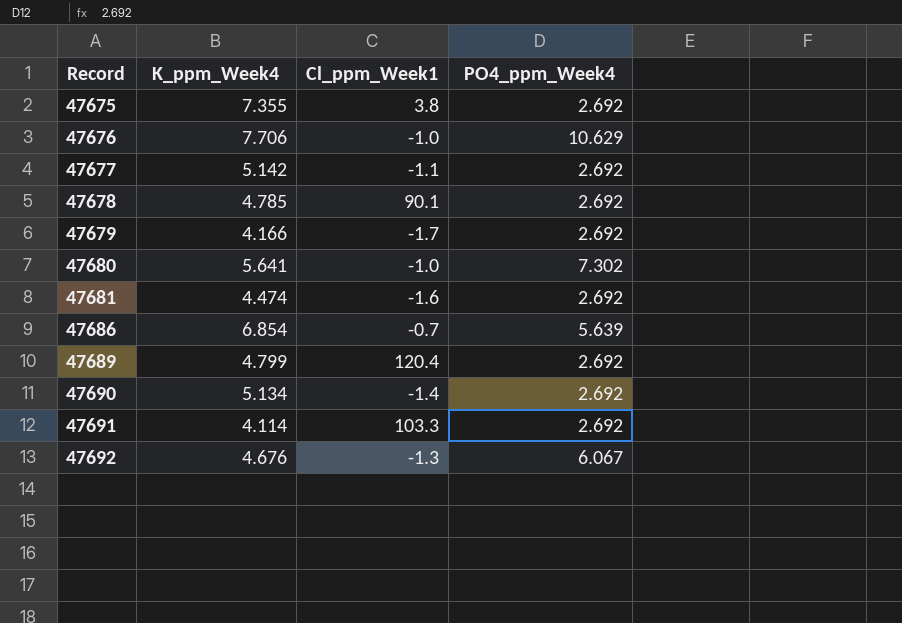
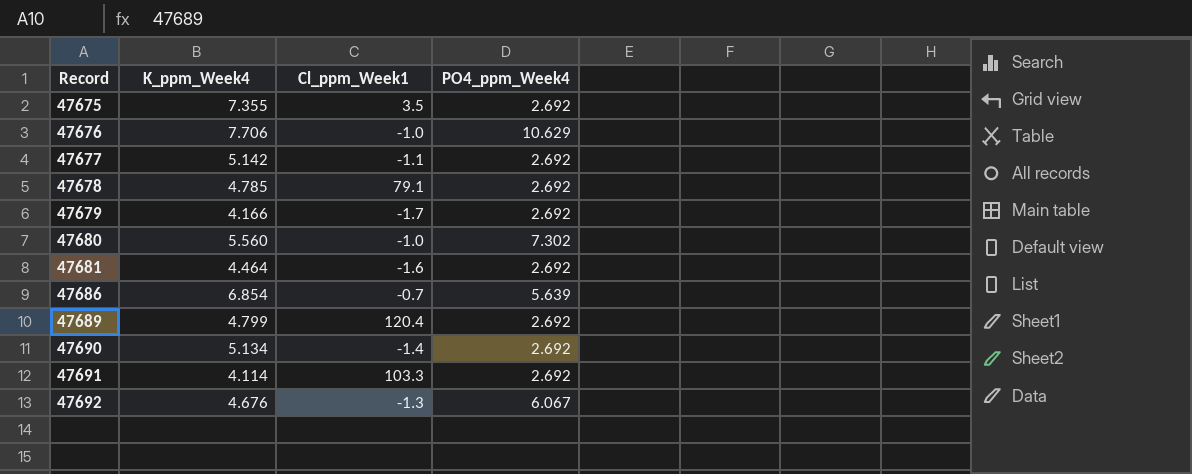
47675 | Cl_ppm_Week1: 3.8 -> 3.5
47678 | Cl_ppm_Week1: 90.1 -> 79.1
47680 | K_ppm_Week4: 5.641 -> 5.560
47681 | K_ppm_Week4: 4.474 -> 4.464

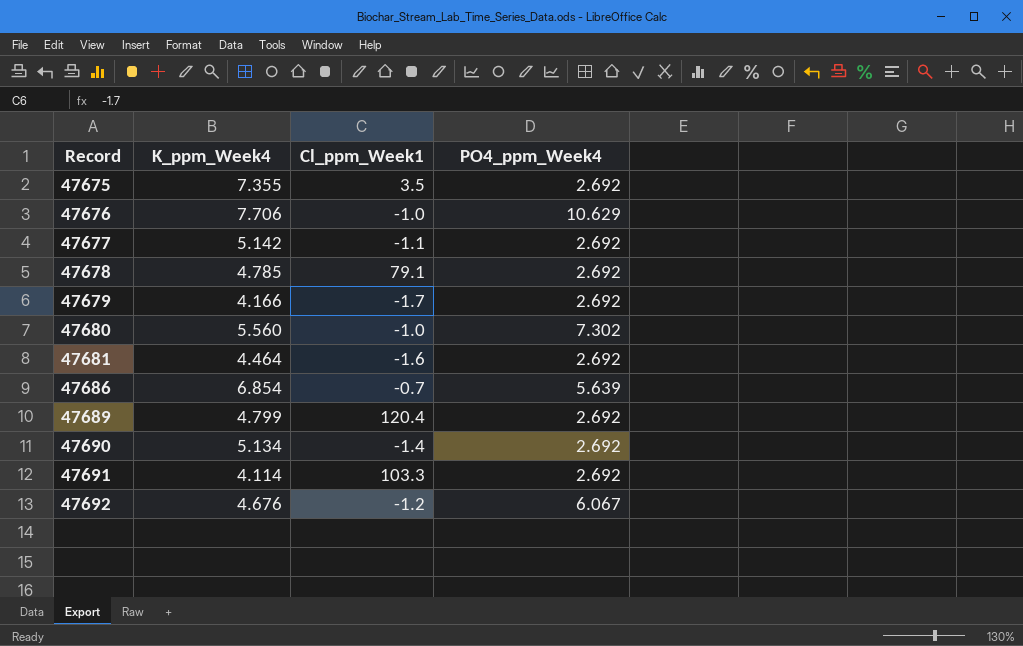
47692 | Cl_ppm_Week1: -1.3 -> -1.2

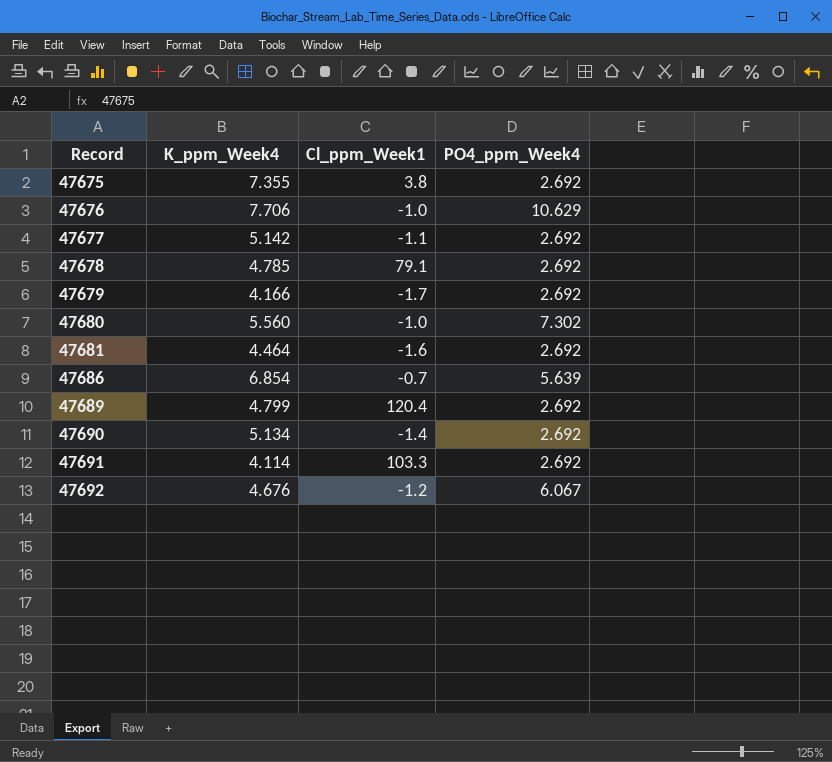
47675 | Cl_ppm_Week1: 3.5 -> 3.8

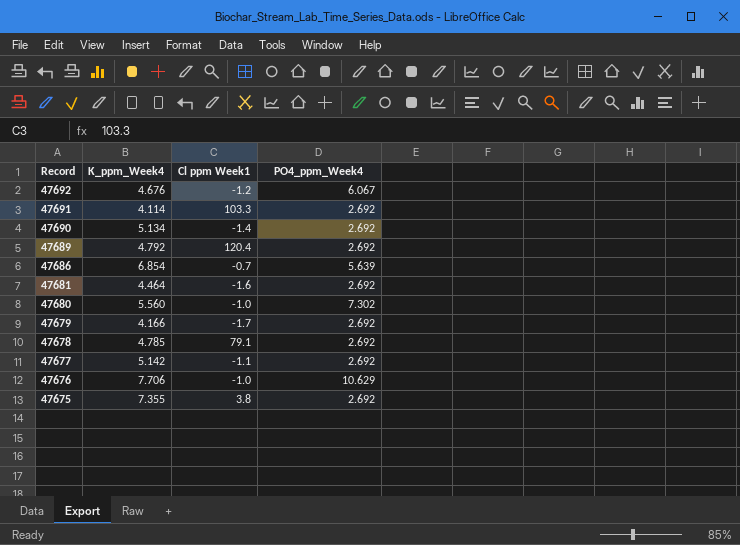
row order: Record ascending -> Record descending
column name: Cl_ppm_Week1 -> Cl ppm Week1
47689 | K_ppm_Week4: 4.799 -> 4.792

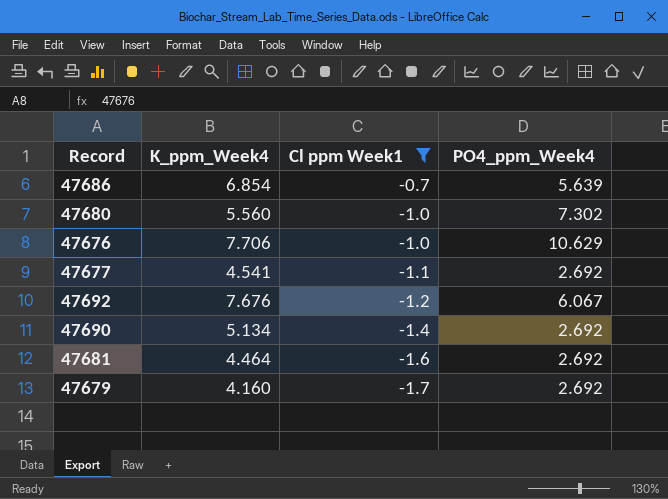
filter: none -> Cl ppm Week1 <= -0.7
row order: Record descending -> Cl ppm Week1 descending
47677 | K_ppm_Week4: 5.142 -> 4.541
47692 | K_ppm_Week4: 4.676 -> 7.676
47679 | K_ppm_Week4: 4.166 -> 4.160

